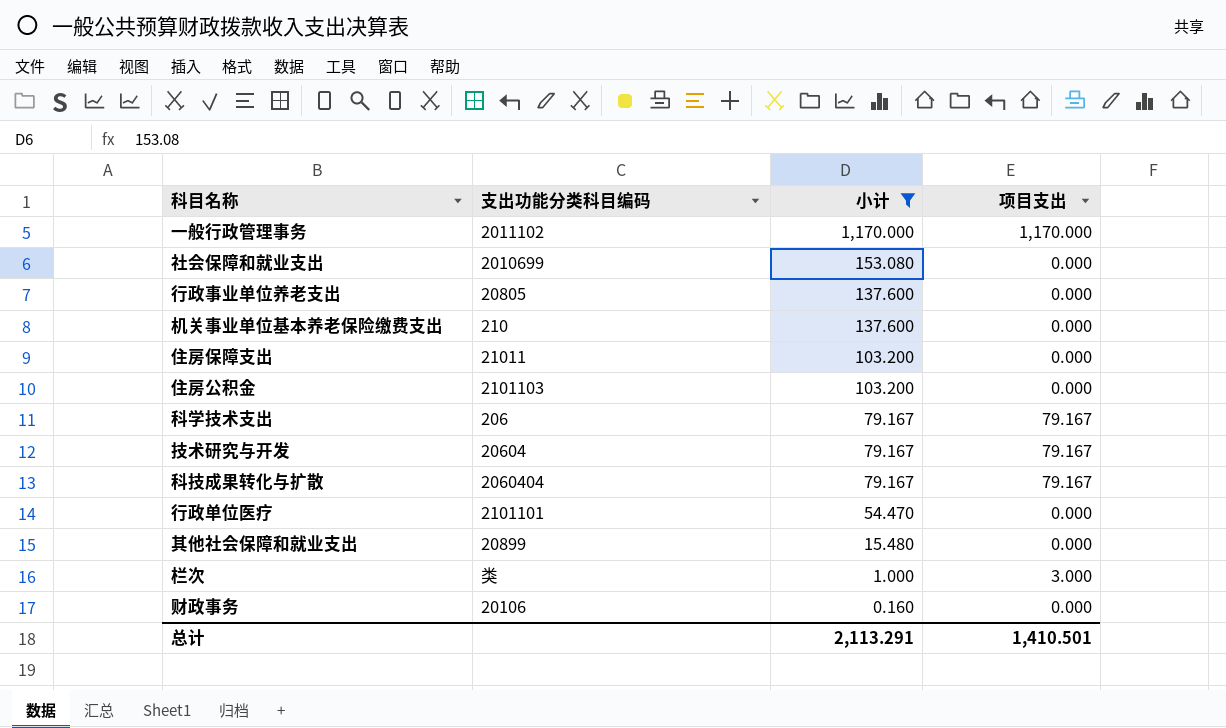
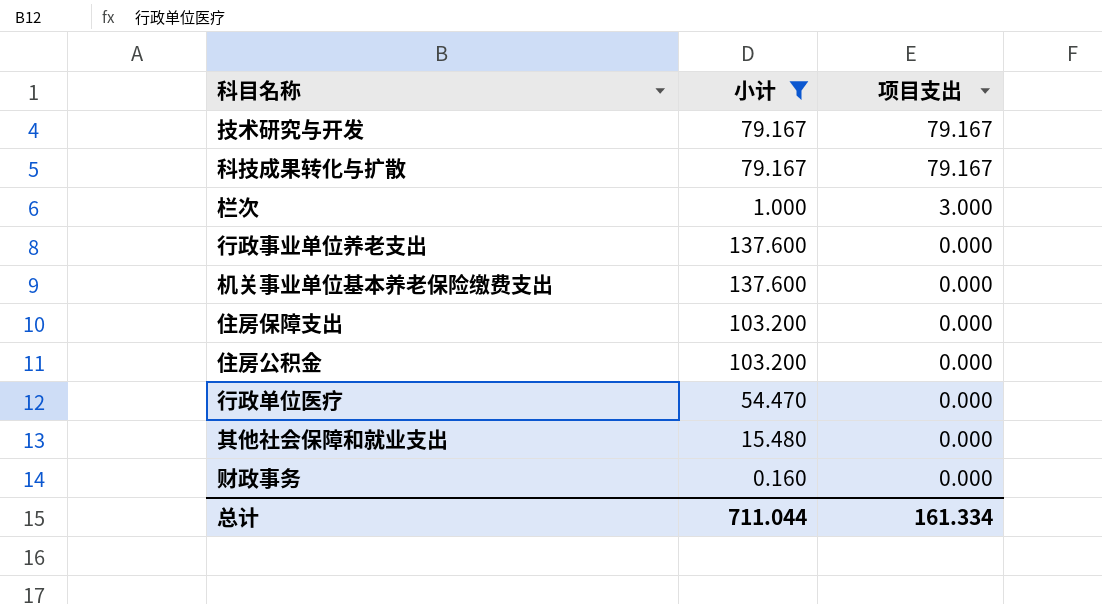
row order: 小计 descending -> 项目支出 descending
column 支出功能分类科目编码 | position: 2 -> none
row 一般行政管理事务: 2011102 | 1,170.000 | 1,170.000 -> none
row 社会保障和就业支出: 2010699 | 153.080 | 0.000 -> none
row 科学技术支出: 206 | 79.167 | 79.167 -> none
总计 | 小计: 2,113.291 -> 711.044
总计 | 项目支出: 1,410.501 -> 161.334

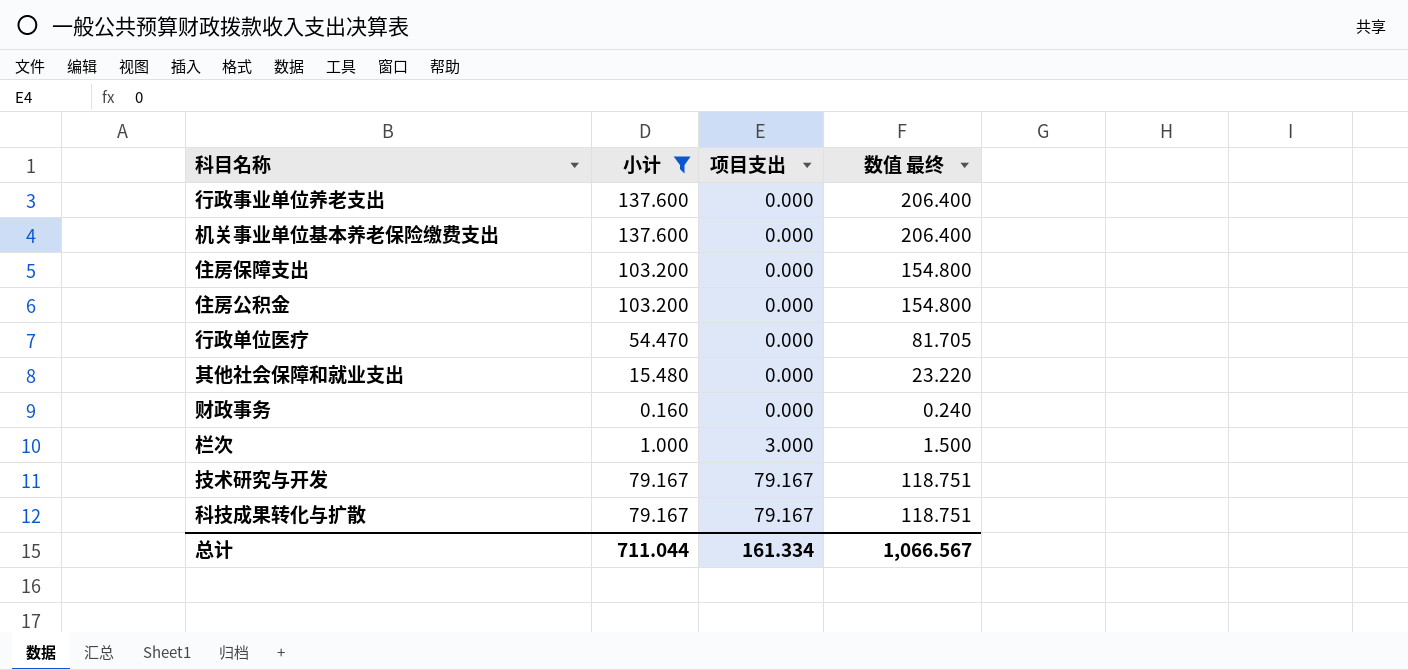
row order: 项目支出 descending -> 项目支出 ascending
column 数值 最终 | formula: none -> [小计] * 1.5

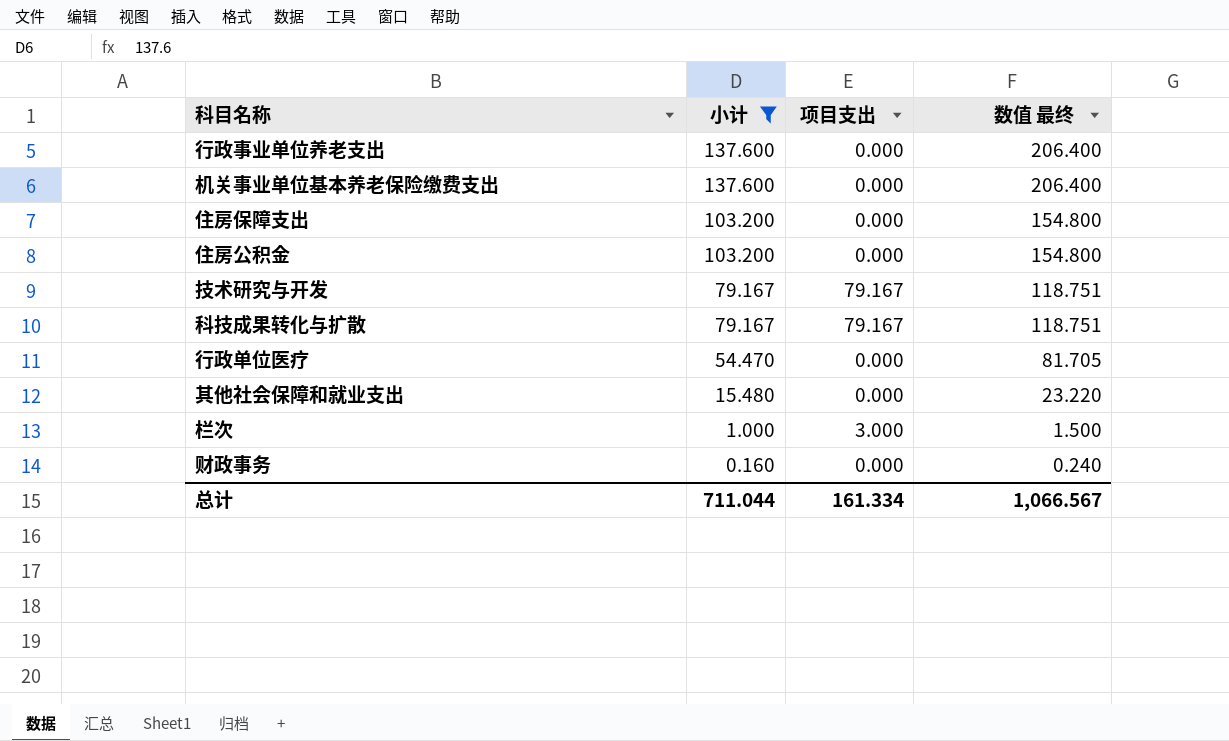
row order: 项目支出 ascending -> 小计 descending

